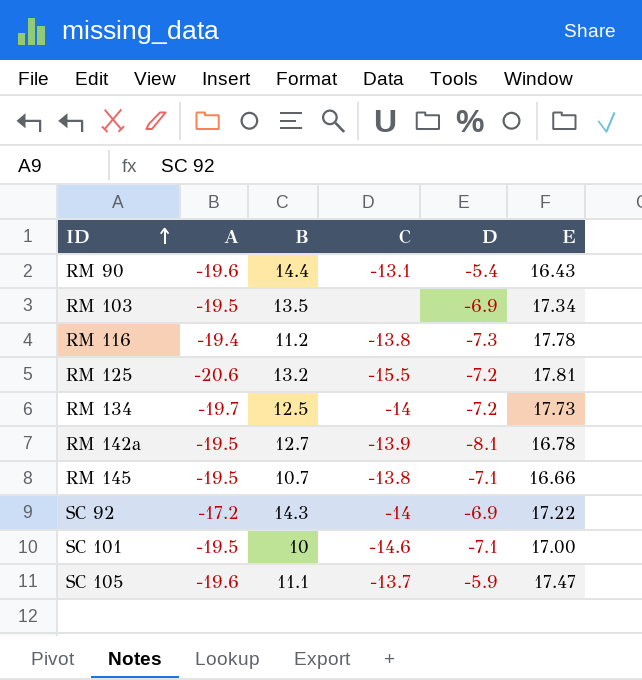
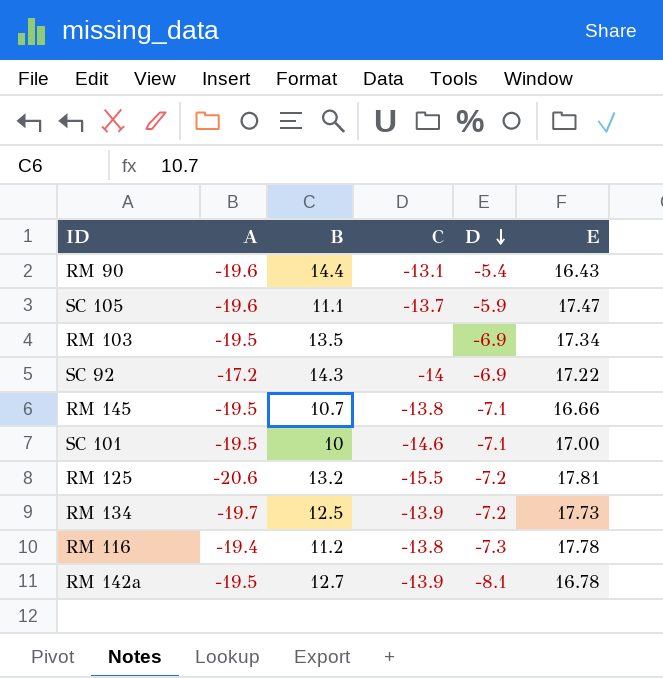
row order: ID ascending -> D descending
RM 134 | C: -14 -> -13.9

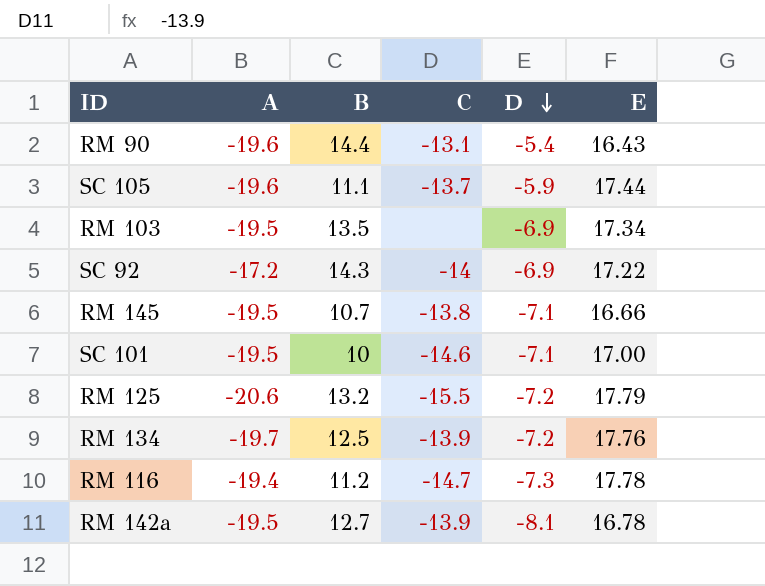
SC 105 | E: 17.47 -> 17.44
RM 125 | E: 17.81 -> 17.79
RM 134 | E: 17.73 -> 17.76
RM 116 | C: -13.8 -> -14.7

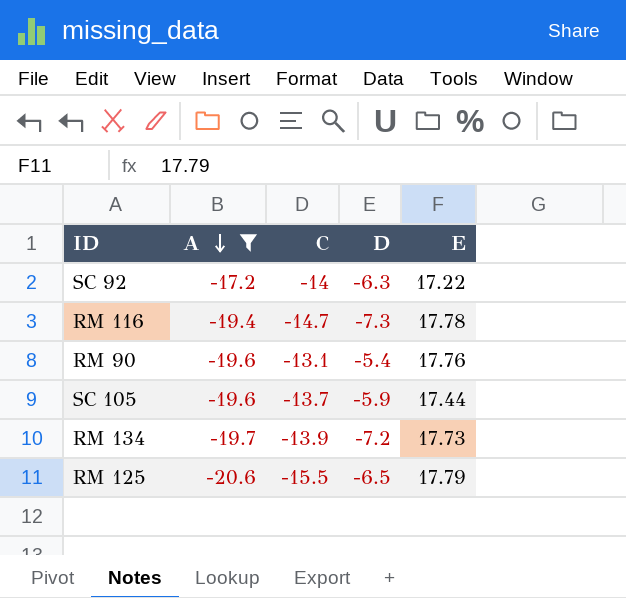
filter: none -> A != -19.5
row order: D descending -> A descending
column B | position: 3 -> none
SC 92 | D: -6.9 -> -6.3
RM 90 | E: 16.43 -> 17.76
RM 134 | E: 17.76 -> 17.73
RM 125 | D: -7.2 -> -6.5

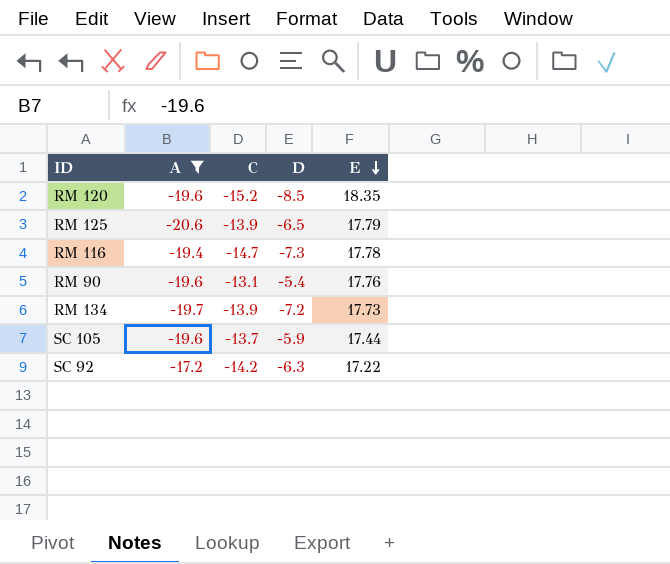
row order: A descending -> E descending
row RM 120: none -> -19.6 | -15.2 | -8.5 | 18.35
RM 125 | C: -15.5 -> -13.9
SC 92 | C: -14 -> -14.2

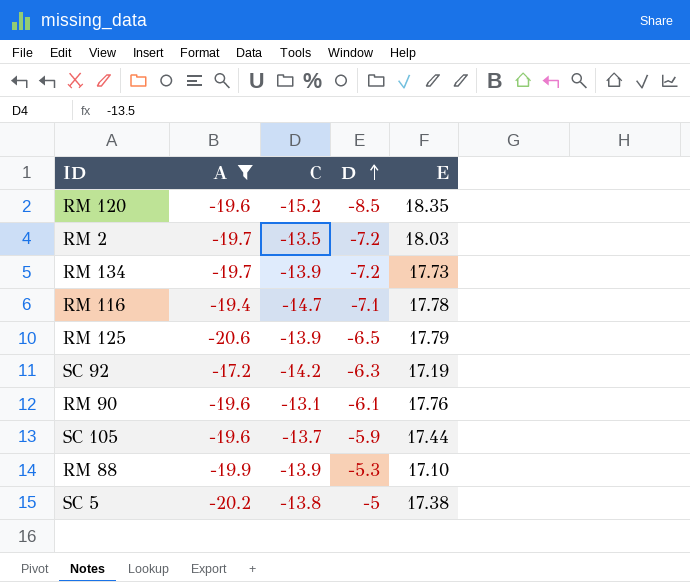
row order: E descending -> D ascending
row RM 2: none -> -19.7 | -13.5 | -7.2 | 18.03
RM 116 | D: -7.3 -> -7.1
SC 92 | E: 17.22 -> 17.19
RM 90 | D: -5.4 -> -6.1
row RM 88: none -> -19.9 | -13.9 | -5.3 | 17.10
row SC 5: none -> -20.2 | -13.8 | -5 | 17.38

